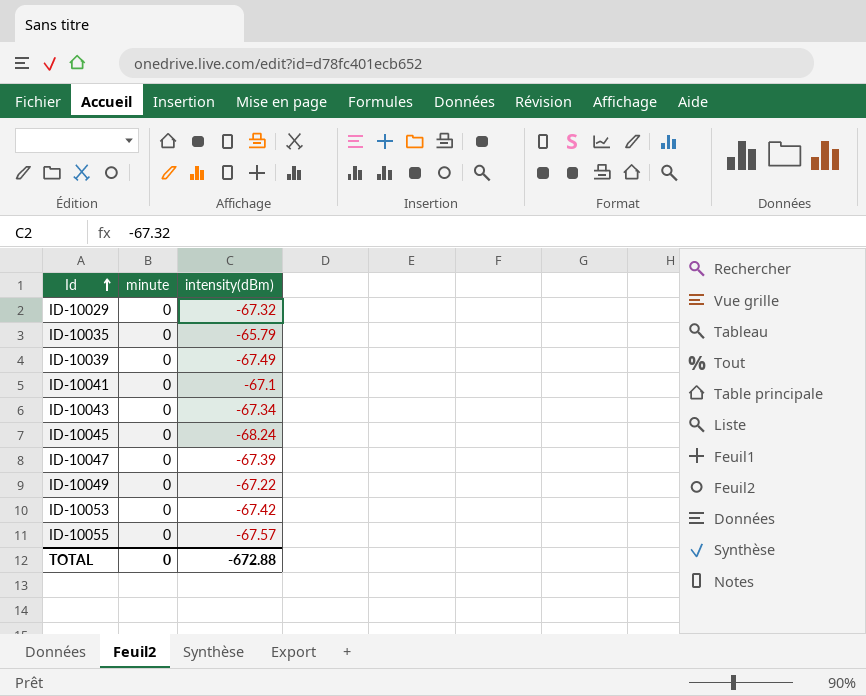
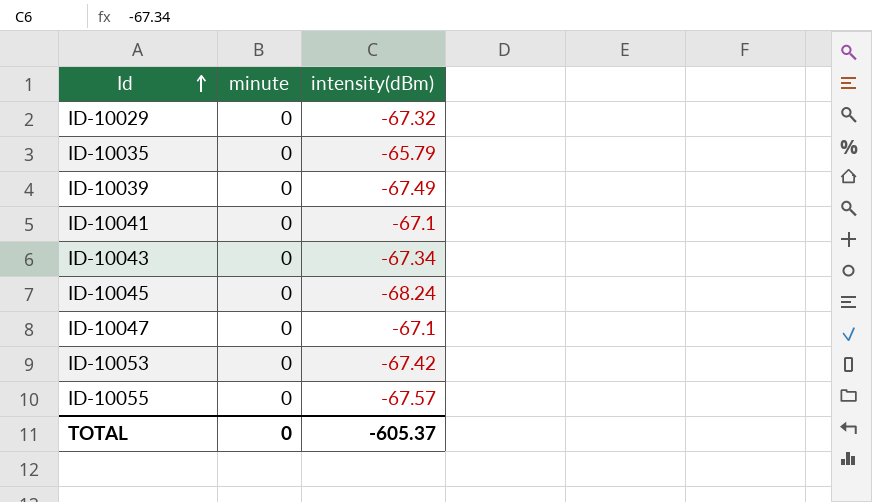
row ID-10049: 0 | -67.22 -> none
ID-10047 | intensity(dBm): -67.39 -> -67.1
TOTAL | intensity(dBm): -672.88 -> -605.37

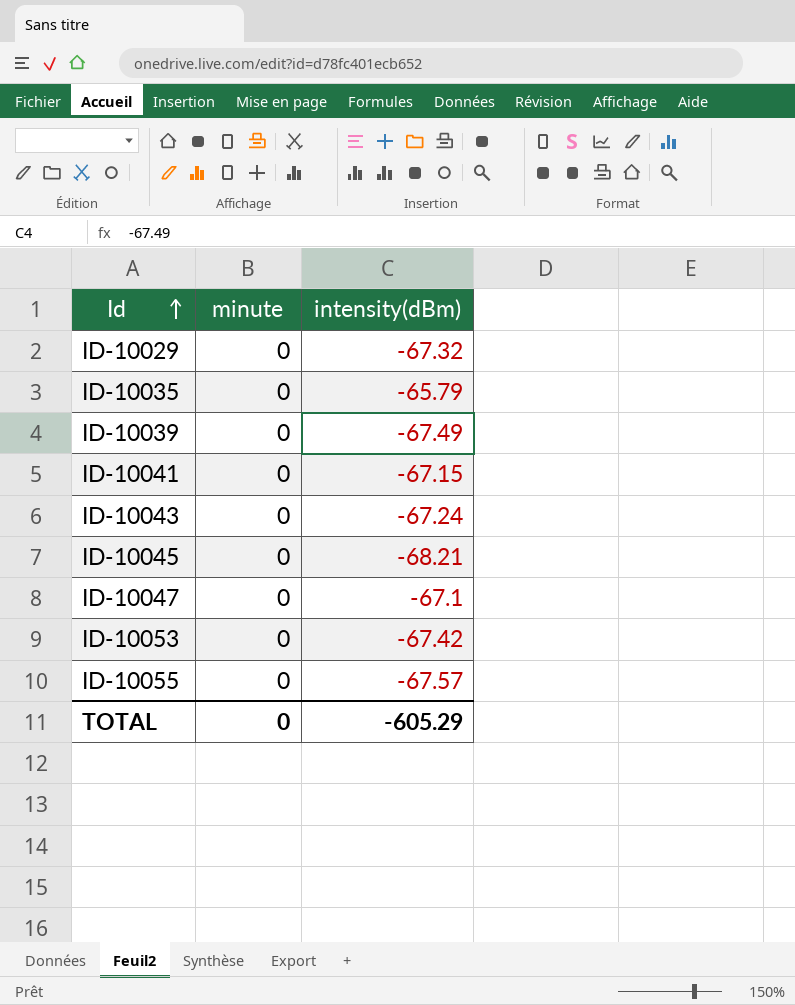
ID-10041 | intensity(dBm): -67.1 -> -67.15
ID-10043 | intensity(dBm): -67.34 -> -67.24
ID-10045 | intensity(dBm): -68.24 -> -68.21
TOTAL | intensity(dBm): -605.37 -> -605.29

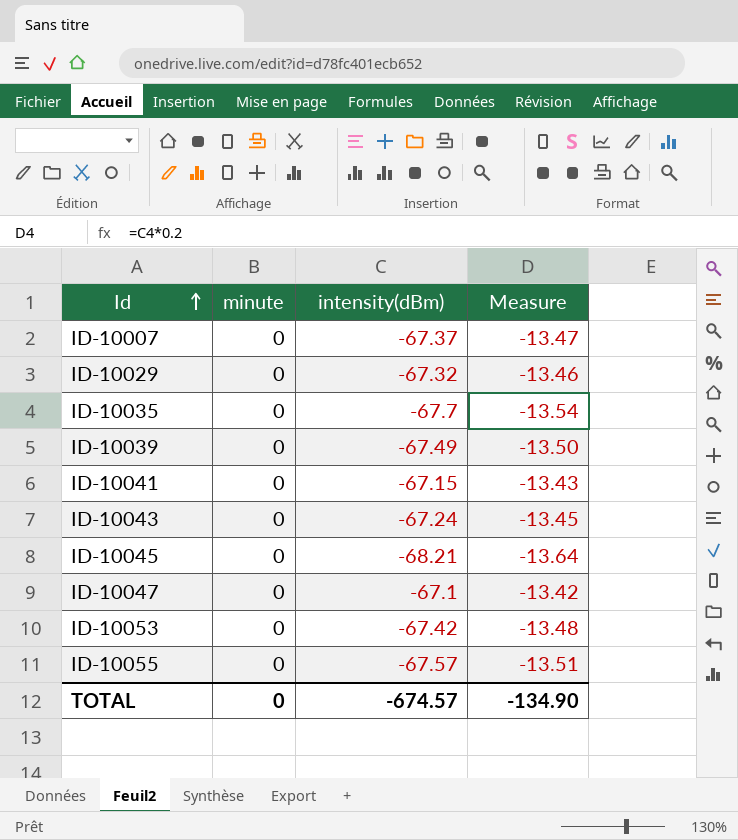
column Measure | formula: none -> [intensity(dBm)] * 0.2
row ID-10007: none -> 0 | -67.37 | -13.47
ID-10035 | intensity(dBm): -65.79 -> -67.7
TOTAL | intensity(dBm): -605.29 -> -674.57

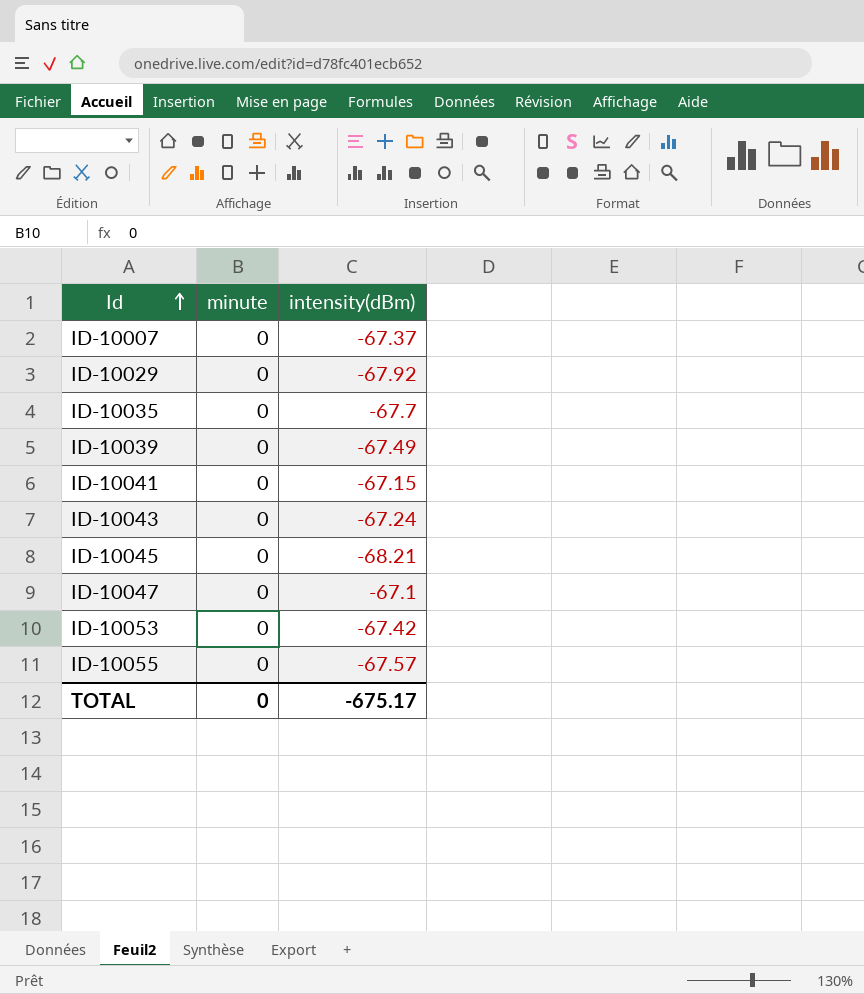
column Measure | formula: [intensity(dBm)] * 0.2 -> none
ID-10029 | intensity(dBm): -67.32 -> -67.92
TOTAL | intensity(dBm): -674.57 -> -675.17

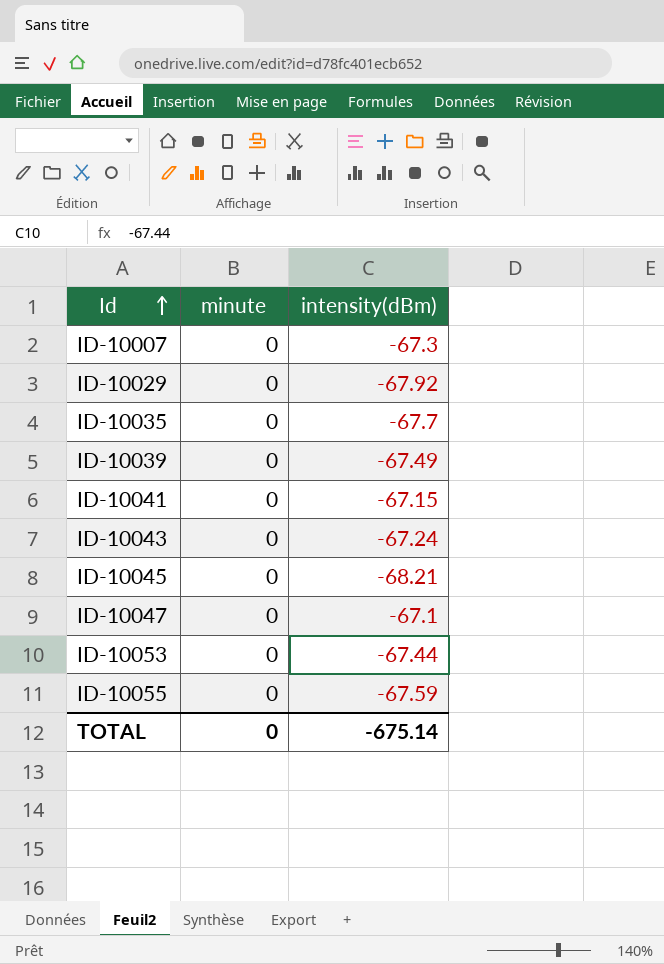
ID-10007 | intensity(dBm): -67.37 -> -67.3
ID-10053 | intensity(dBm): -67.42 -> -67.44
ID-10055 | intensity(dBm): -67.57 -> -67.59
TOTAL | intensity(dBm): -675.17 -> -675.14

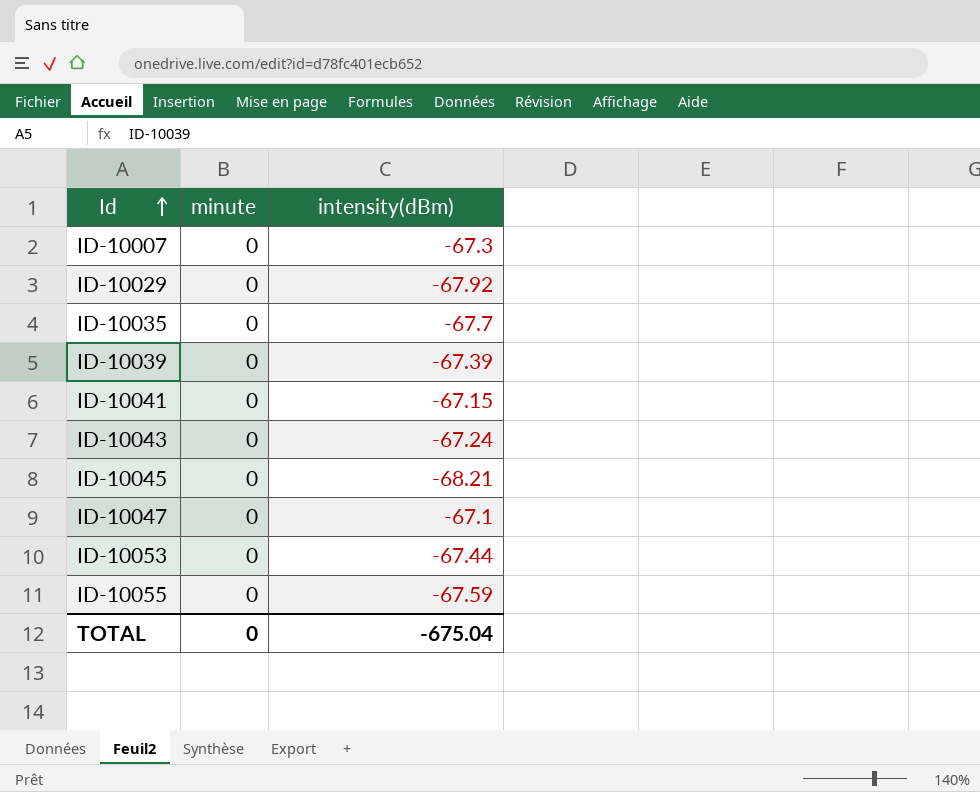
ID-10039 | intensity(dBm): -67.49 -> -67.39
TOTAL | intensity(dBm): -675.14 -> -675.04

